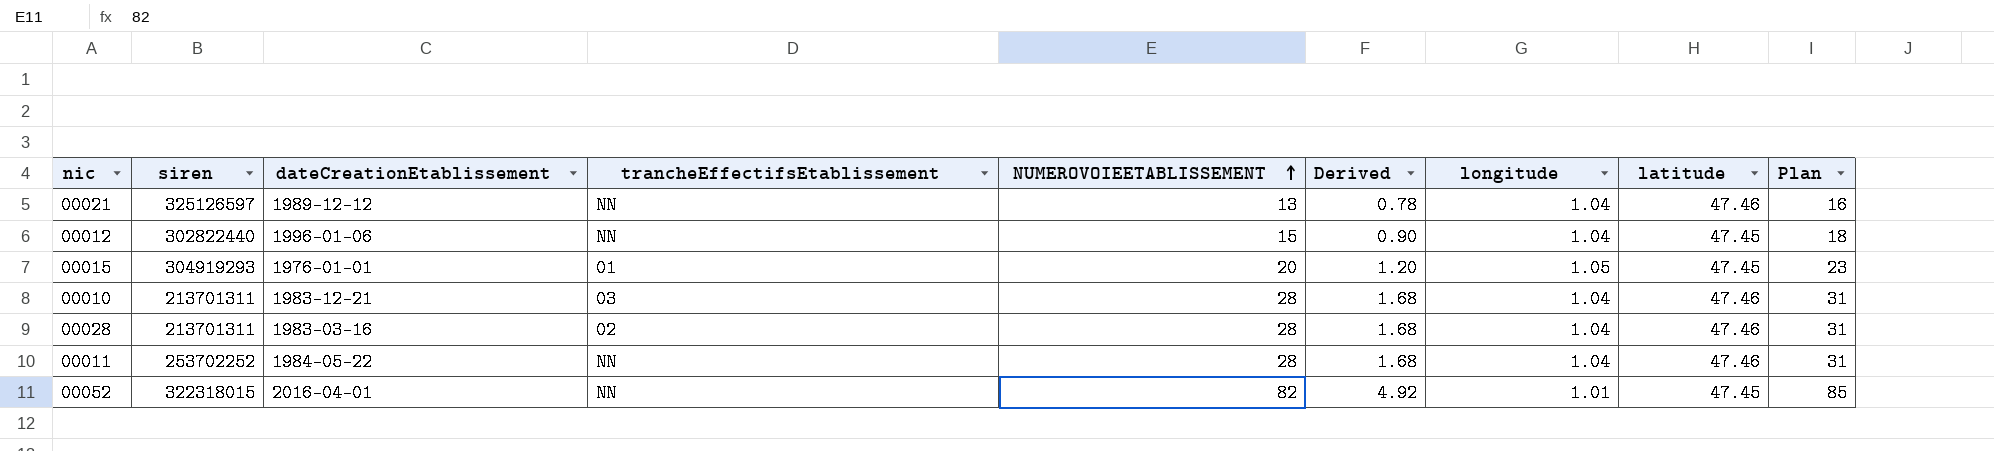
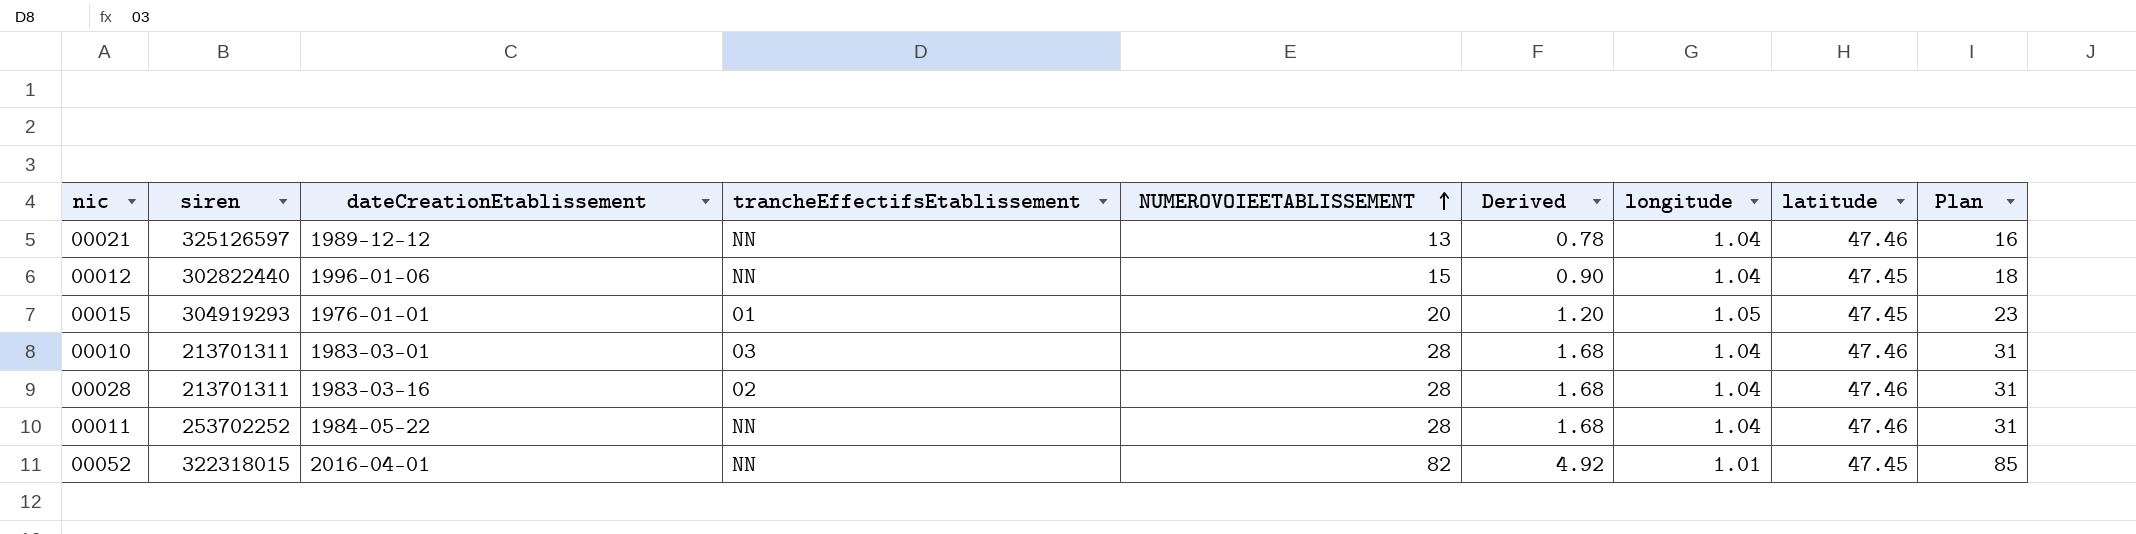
00010 | dateCreationEtablissement: 1983-12-21 -> 1983-03-01

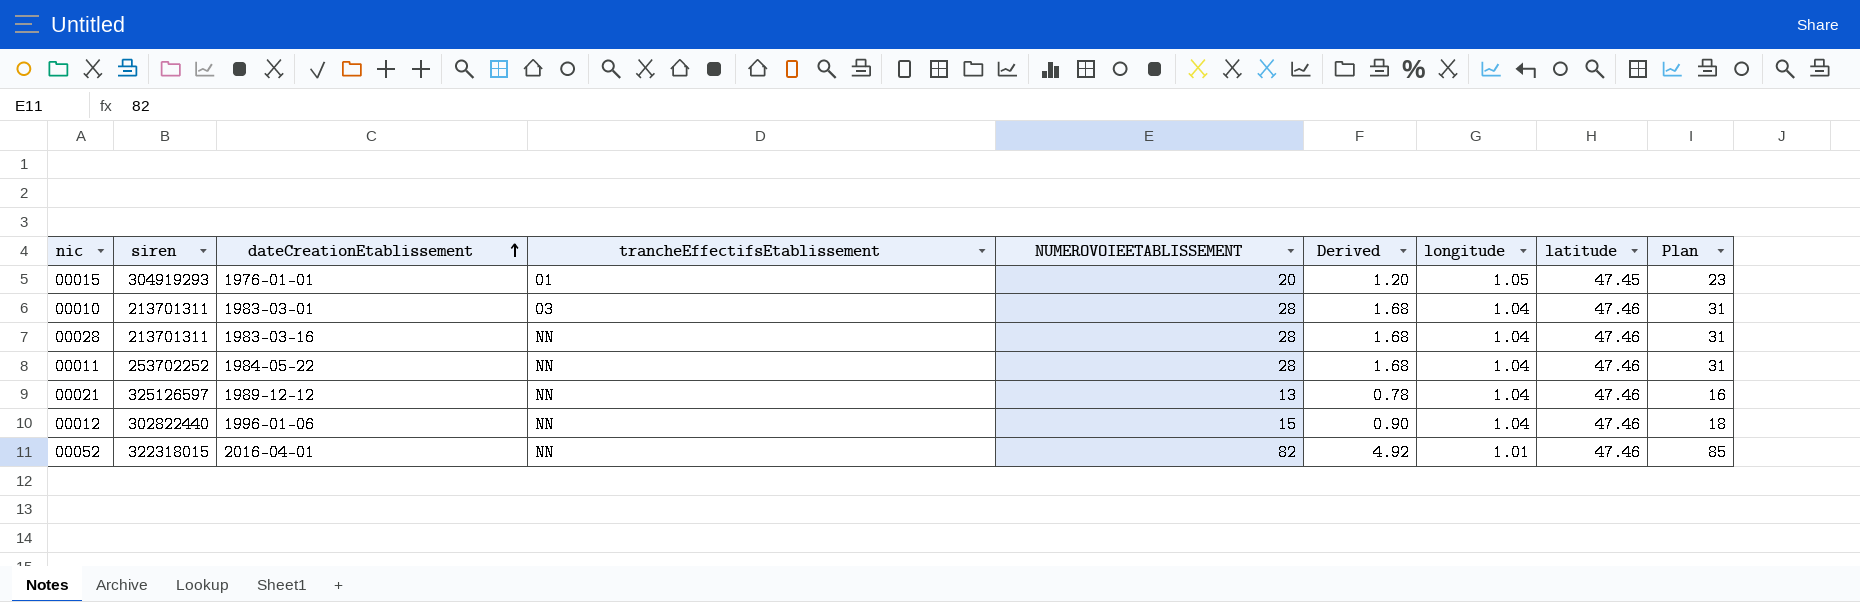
row order: NUMEROVOIEETABLISSEMENT ascending -> dateCreationEtablissement ascending
00028 | trancheEffectifsEtablissement: 02 -> NN
00012 | latitude: 47.45 -> 47.46
00052 | latitude: 47.45 -> 47.46

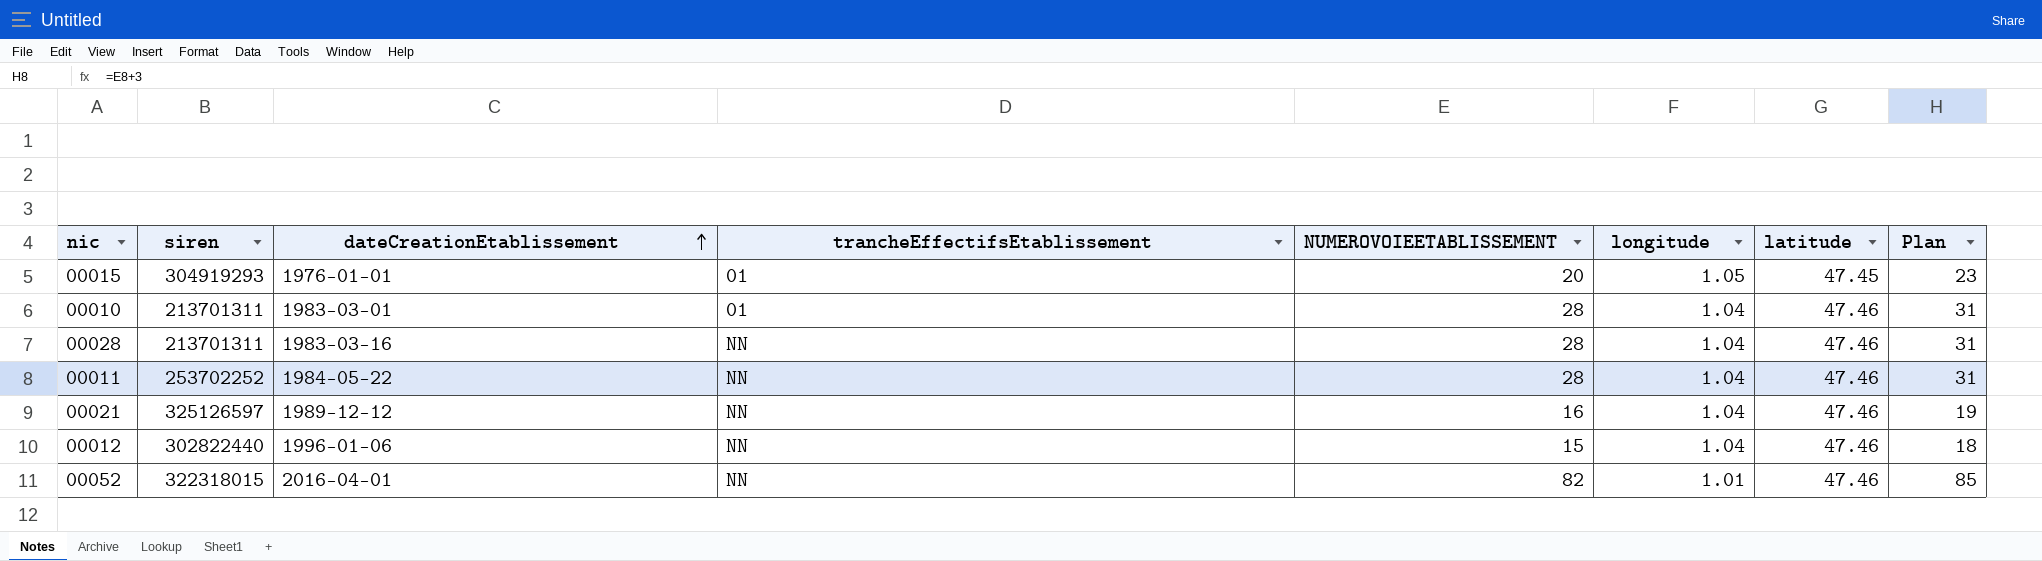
column Derived | formula: [NUMEROVOIEETABLISSEMENT] * 0.06 -> none
00010 | trancheEffectifsEtablissement: 03 -> 01
00021 | NUMEROVOIEETABLISSEMENT: 13 -> 16
00021 | Plan: 16 -> 19

